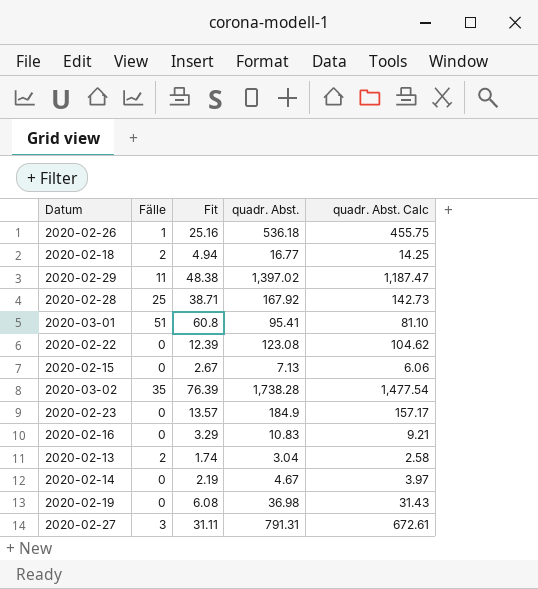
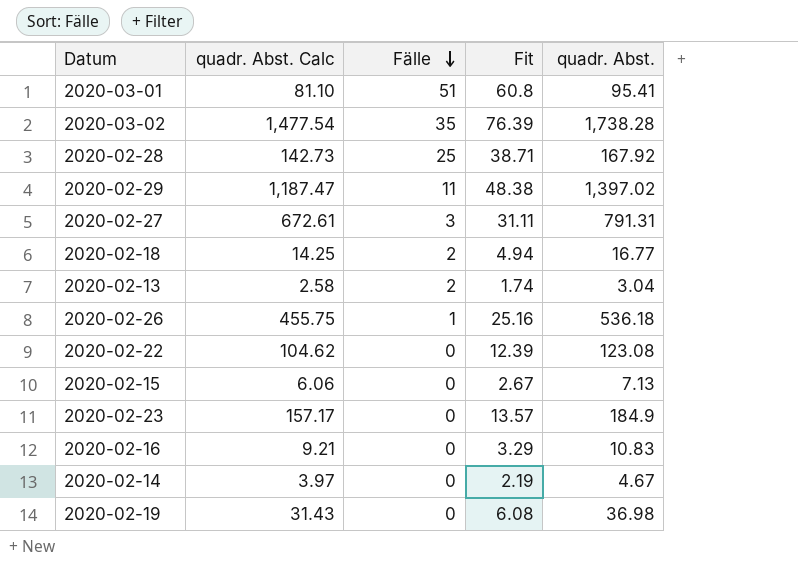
row order: none -> Fälle descending
column quadr. Abst. Calc | position: 5 -> 2

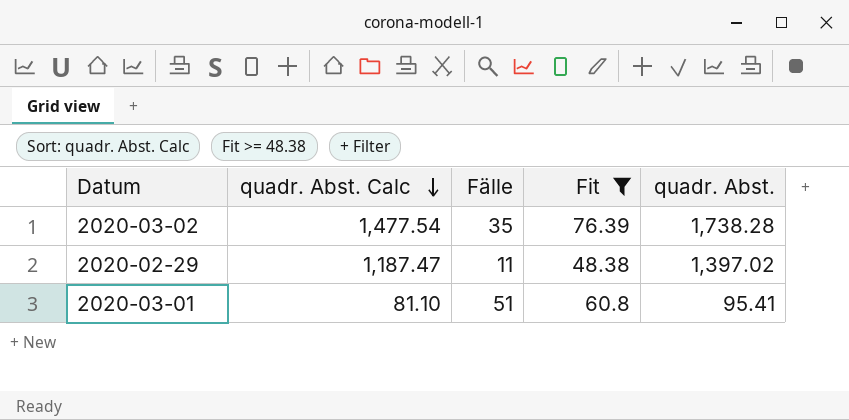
filter: none -> Fit >= 48.38
row order: Fälle descending -> quadr. Abst. Calc descending

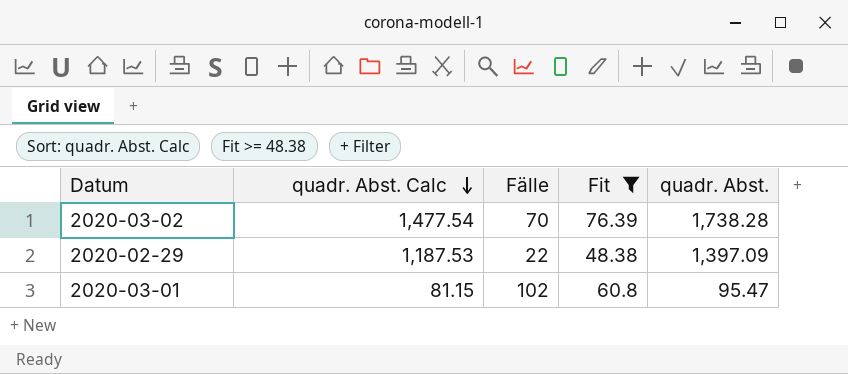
2020-03-02 | Fälle: 35 -> 70
2020-02-29 | quadr. Abst. Calc: 1,187.47 -> 1,187.53
2020-02-29 | Fälle: 11 -> 22
2020-02-29 | quadr. Abst.: 1,397.02 -> 1,397.09
2020-03-01 | quadr. Abst. Calc: 81.10 -> 81.15
2020-03-01 | Fälle: 51 -> 102
2020-03-01 | quadr. Abst.: 95.41 -> 95.47

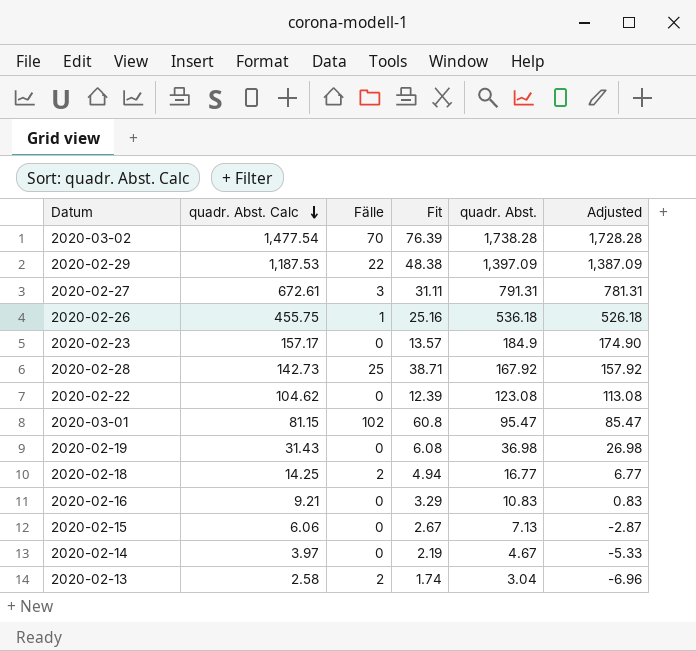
filter: Fit >= 48.38 -> none
column Adjusted | formula: none -> [quadr. Abst.] - 10

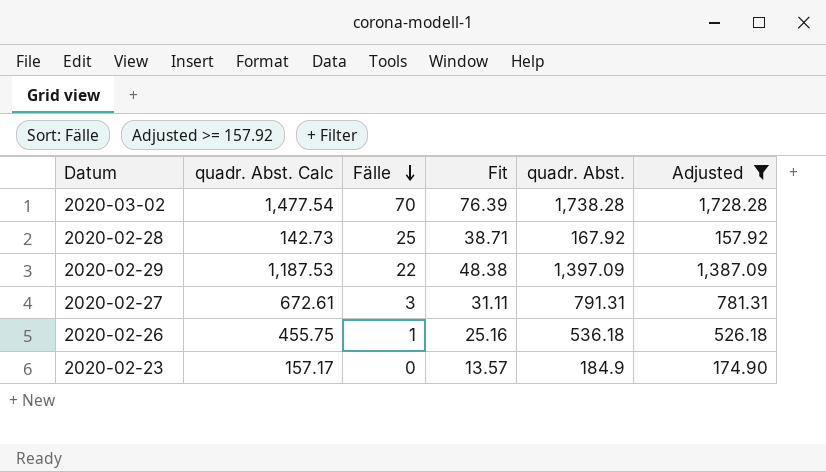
filter: none -> Adjusted >= 157.92
row order: quadr. Abst. Calc descending -> Fälle descending

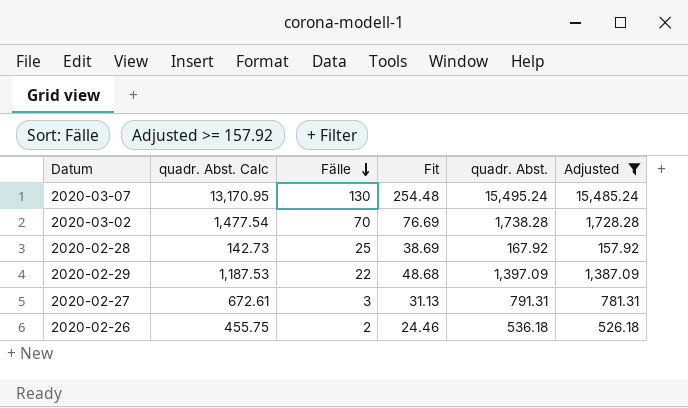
row 2020-02-23: 157.17 | 0 | 13.57 | 184.9 | 174.90 -> none
row 2020-03-07: none -> 13,170.95 | 130 | 254.48 | 15,495.24 | 15,485.24
2020-03-02 | Fit: 76.39 -> 76.69
2020-02-28 | Fit: 38.71 -> 38.69
2020-02-29 | Fit: 48.38 -> 48.68
2020-02-27 | Fit: 31.11 -> 31.13
2020-02-26 | Fälle: 1 -> 2
2020-02-26 | Fit: 25.16 -> 24.46

